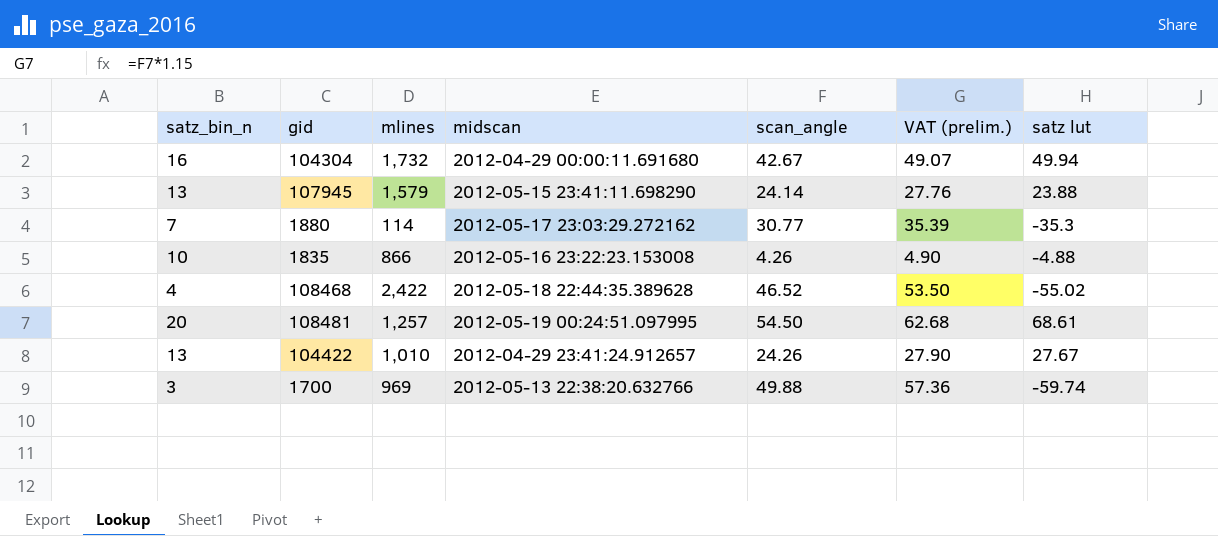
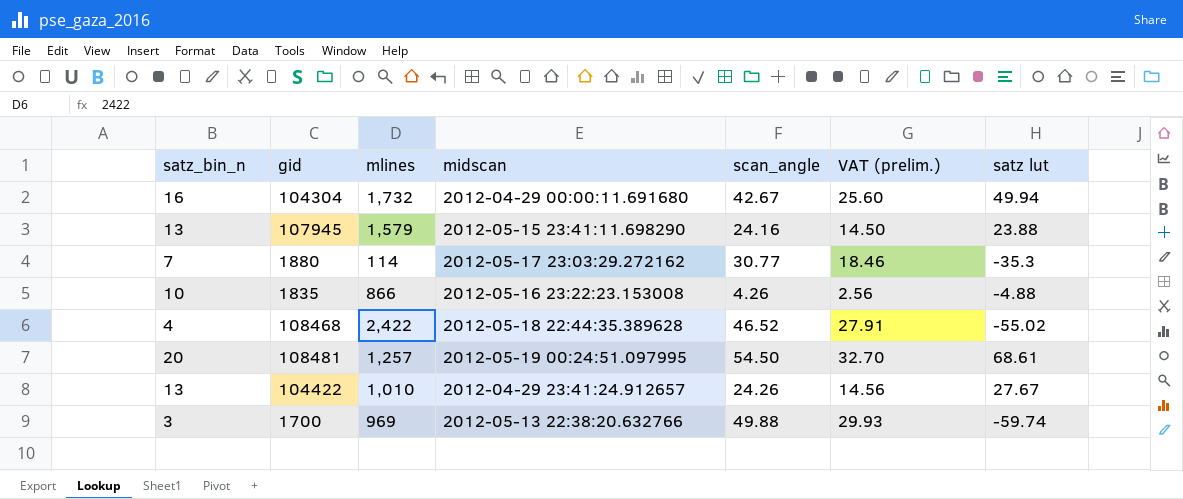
column VAT (prelim.) | formula: [scan_angle] * 1.15 -> [scan_angle] * 0.6
107945 | scan_angle: 24.14 -> 24.16

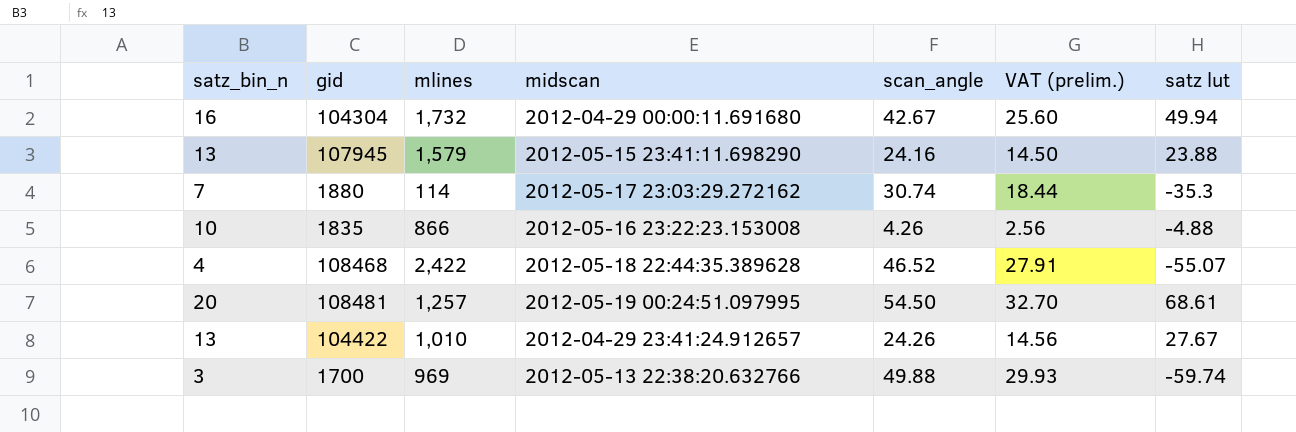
1880 | scan_angle: 30.77 -> 30.74
1880 | VAT (prelim.): 18.46 -> 18.44
108468 | satz lut: -55.02 -> -55.07

